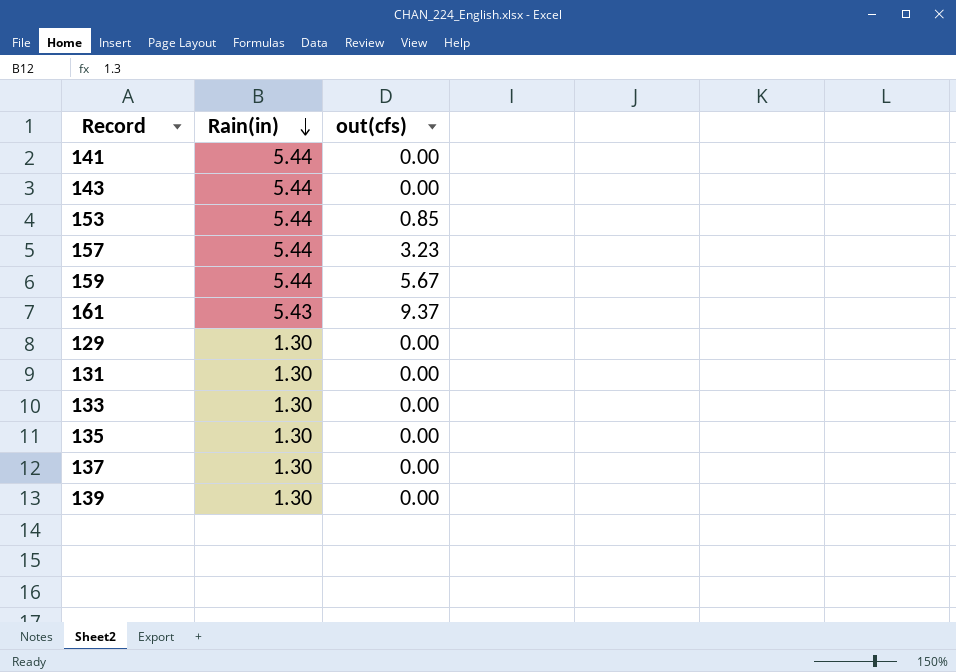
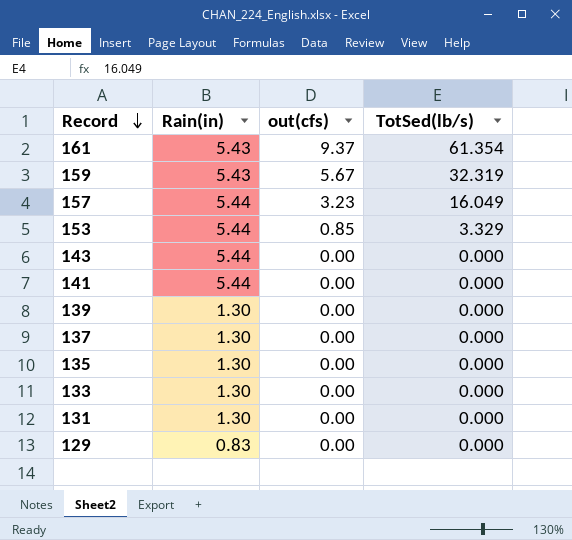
row order: Rain(in) descending -> Record descending
column TotSed(lb/s) | position: none -> 4
159 | Rain(in): 5.44 -> 5.43
129 | Rain(in): 1.30 -> 0.83

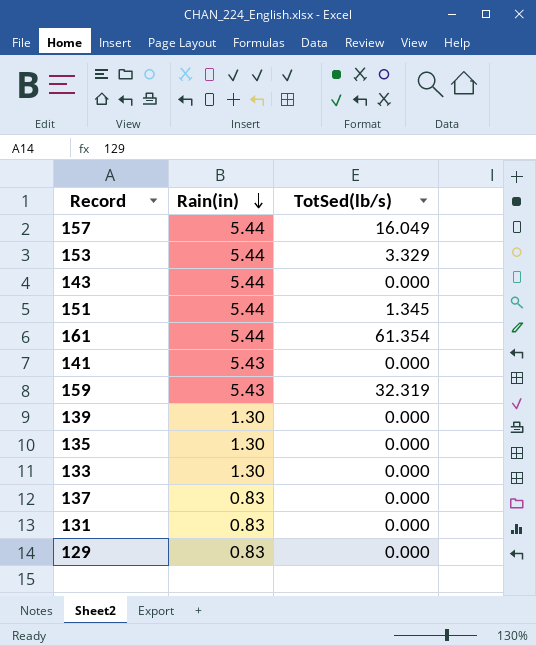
row order: Record descending -> Rain(in) descending
column out(cfs) | position: 3 -> none
row 151: none -> 5.44 | 1.345
161 | Rain(in): 5.43 -> 5.44
141 | Rain(in): 5.44 -> 5.43
137 | Rain(in): 1.30 -> 0.83
131 | Rain(in): 1.30 -> 0.83

